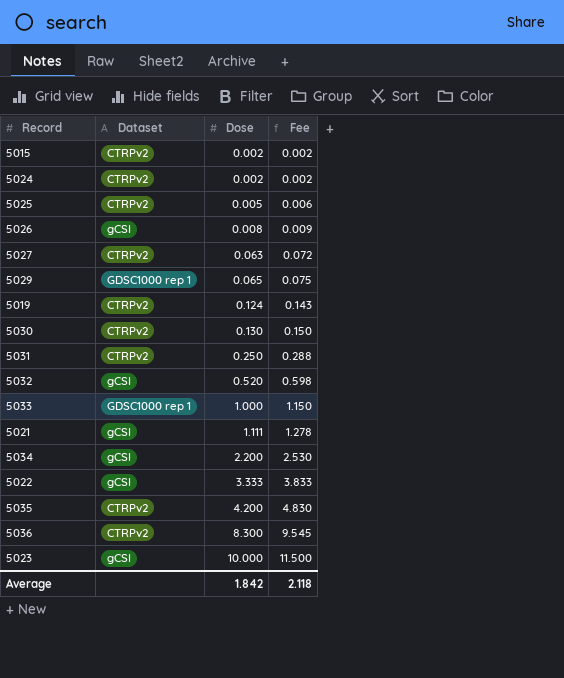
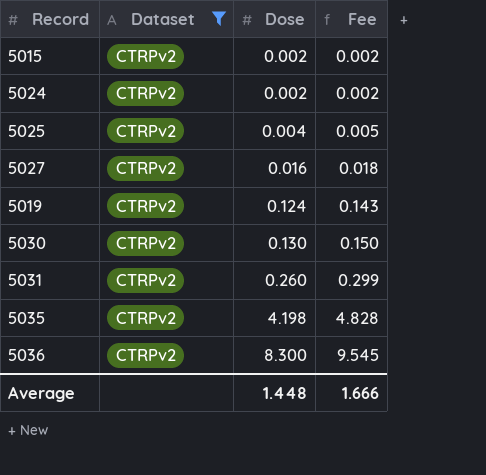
filter: none -> Dataset = CTRPv2
5025 | Dose: 0.005 -> 0.004
5025 | Fee: 0.006 -> 0.005
5027 | Dose: 0.063 -> 0.016
5027 | Fee: 0.072 -> 0.018
5031 | Dose: 0.250 -> 0.260
5031 | Fee: 0.288 -> 0.299
5035 | Dose: 4.200 -> 4.198
5035 | Fee: 4.830 -> 4.828
Average | Dose: 1.842 -> 1.448
Average | Fee: 2.118 -> 1.666

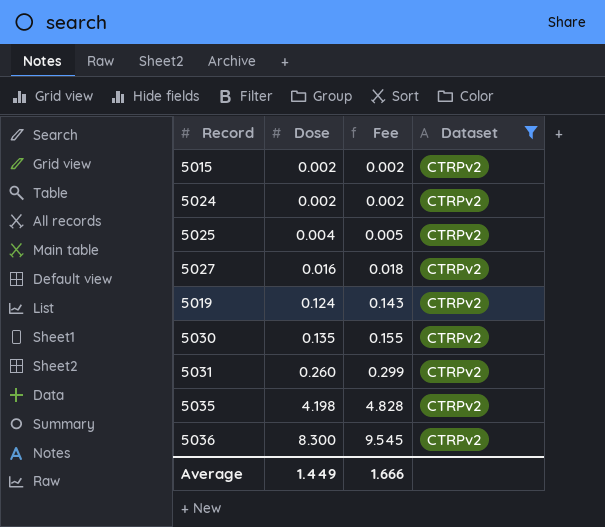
column Dataset | position: 2 -> 4
5030 | Dose: 0.130 -> 0.135
5030 | Fee: 0.150 -> 0.155
Average | Dose: 1.448 -> 1.449

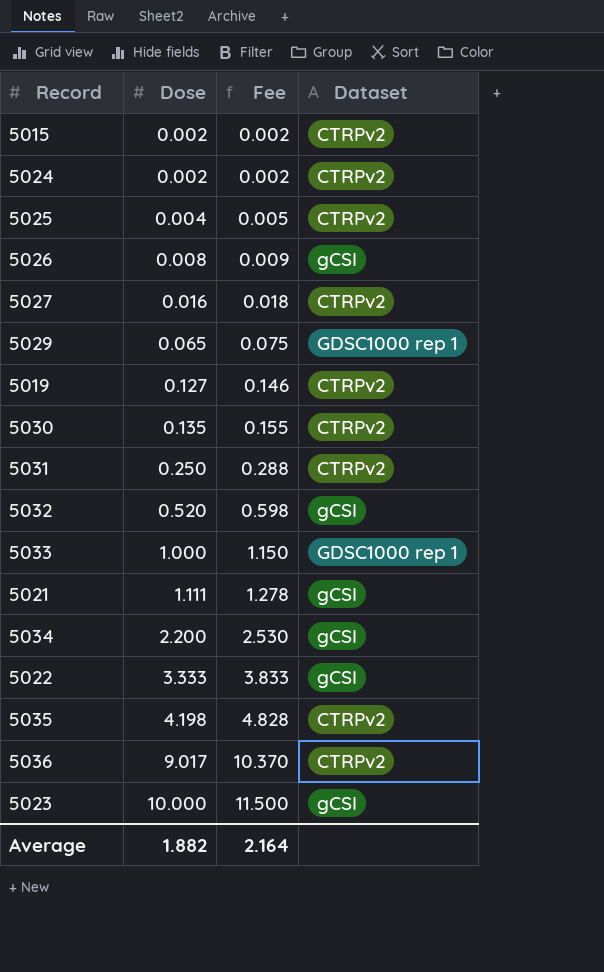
filter: Dataset = CTRPv2 -> none
5019 | Dose: 0.124 -> 0.127
5019 | Fee: 0.143 -> 0.146
5031 | Dose: 0.260 -> 0.250
5031 | Fee: 0.299 -> 0.288
5036 | Dose: 8.300 -> 9.017
5036 | Fee: 9.545 -> 10.370
Average | Dose: 1.449 -> 1.882
Average | Fee: 1.666 -> 2.164

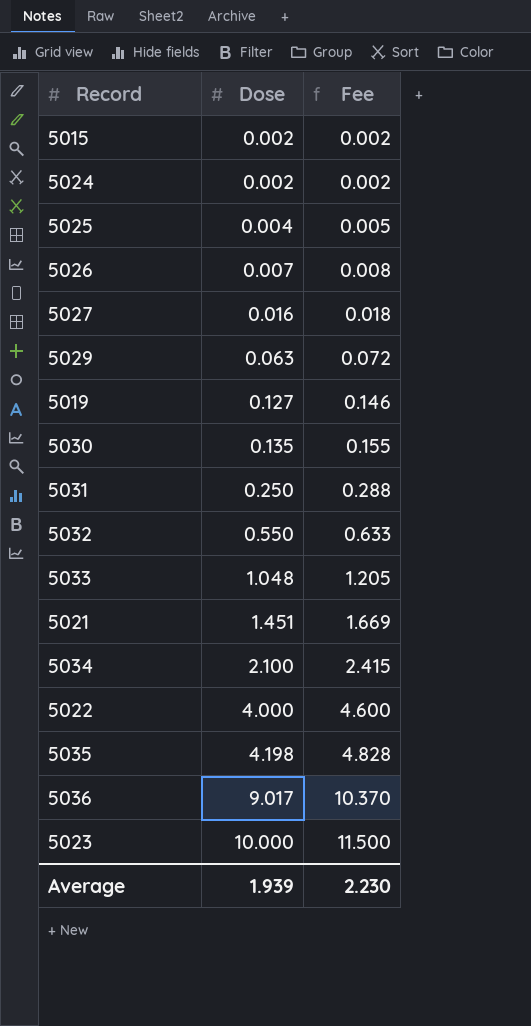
column Dataset | position: 4 -> none
5026 | Dose: 0.008 -> 0.007
5026 | Fee: 0.009 -> 0.008
5029 | Dose: 0.065 -> 0.063
5029 | Fee: 0.075 -> 0.072
5032 | Dose: 0.520 -> 0.550
5032 | Fee: 0.598 -> 0.633
5033 | Dose: 1.000 -> 1.048
5033 | Fee: 1.150 -> 1.205
5021 | Dose: 1.111 -> 1.451
5021 | Fee: 1.278 -> 1.669
5034 | Dose: 2.200 -> 2.100
5034 | Fee: 2.530 -> 2.415
5022 | Dose: 3.333 -> 4.000
5022 | Fee: 3.833 -> 4.600
Average | Dose: 1.882 -> 1.939
Average | Fee: 2.164 -> 2.230

